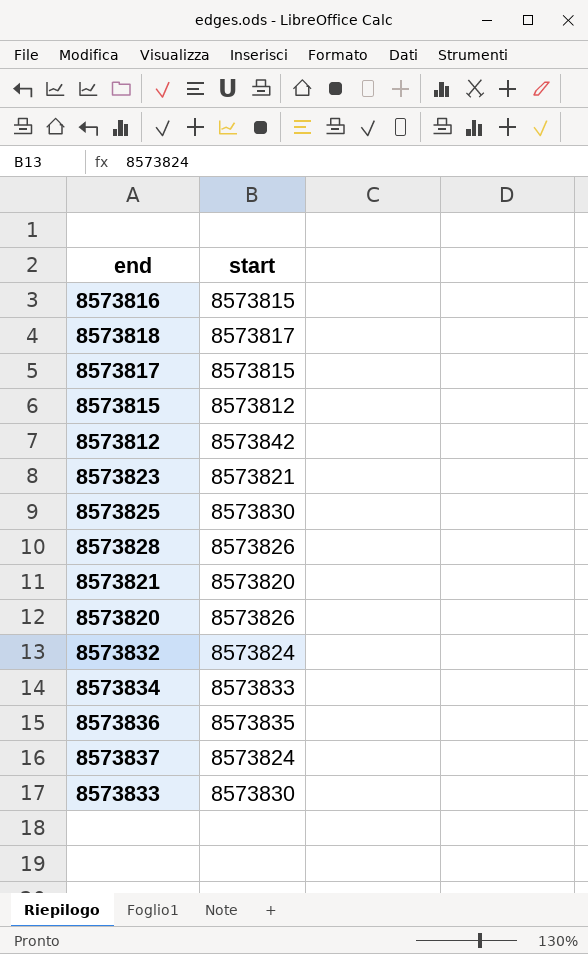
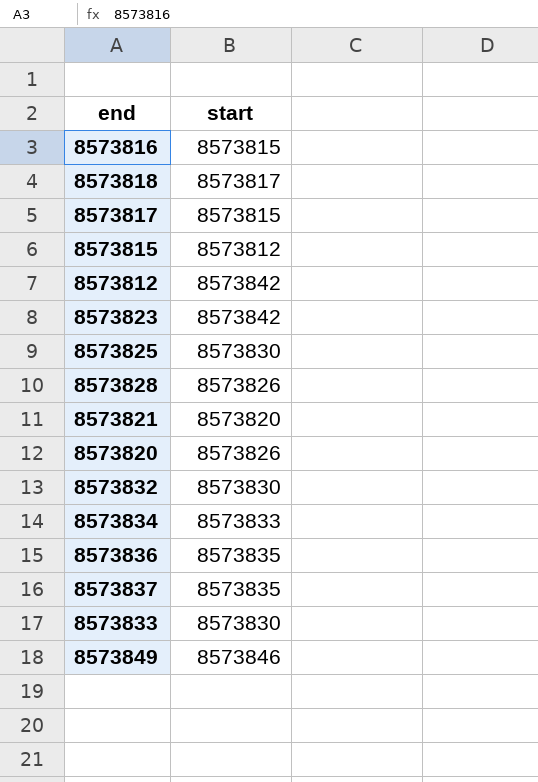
8573823 | start: 8573821 -> 8573842
8573832 | start: 8573824 -> 8573830
8573837 | start: 8573824 -> 8573835
row 8573849: none -> 8573846

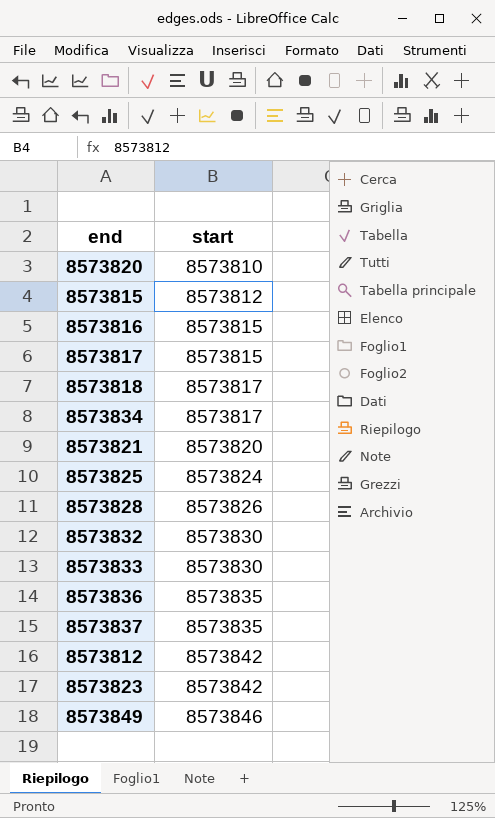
row order: none -> start ascending
8573820 | start: 8573826 -> 8573810
8573834 | start: 8573833 -> 8573817
8573825 | start: 8573830 -> 8573824

